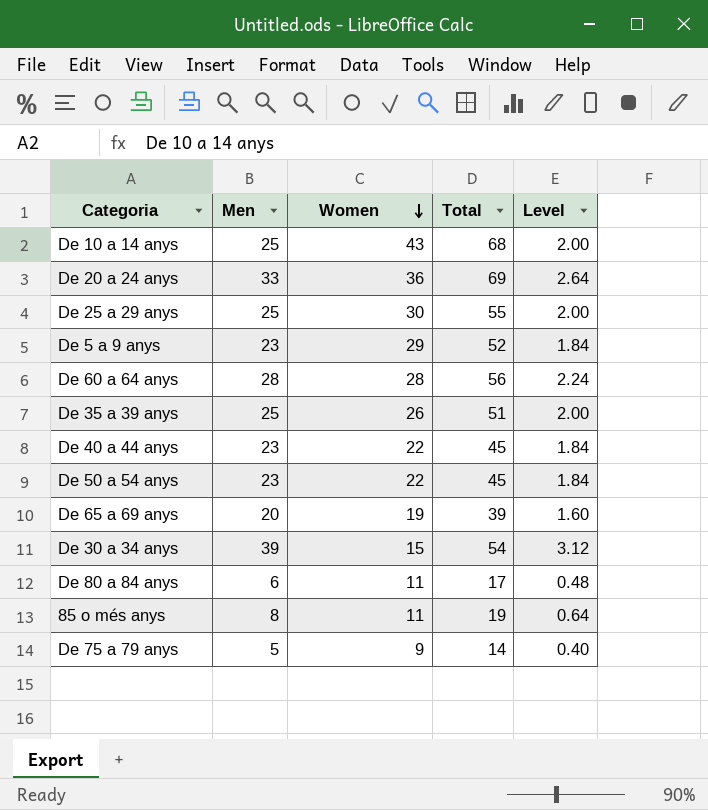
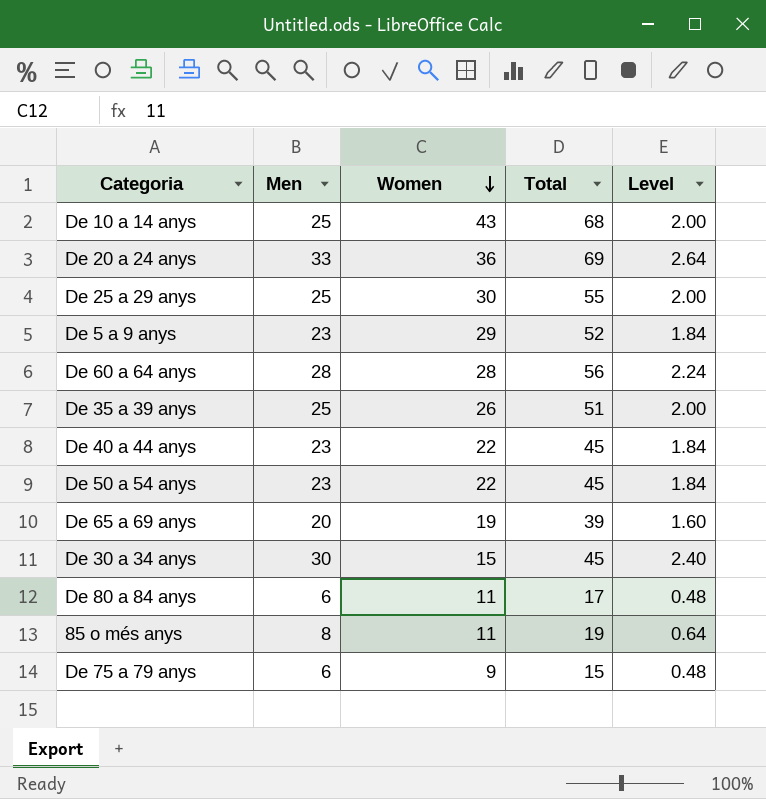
De 30 a 34 anys | Men: 39 -> 30
De 30 a 34 anys | Total: 54 -> 45
De 30 a 34 anys | Level: 3.12 -> 2.40
De 75 a 79 anys | Men: 5 -> 6
De 75 a 79 anys | Total: 14 -> 15
De 75 a 79 anys | Level: 0.40 -> 0.48

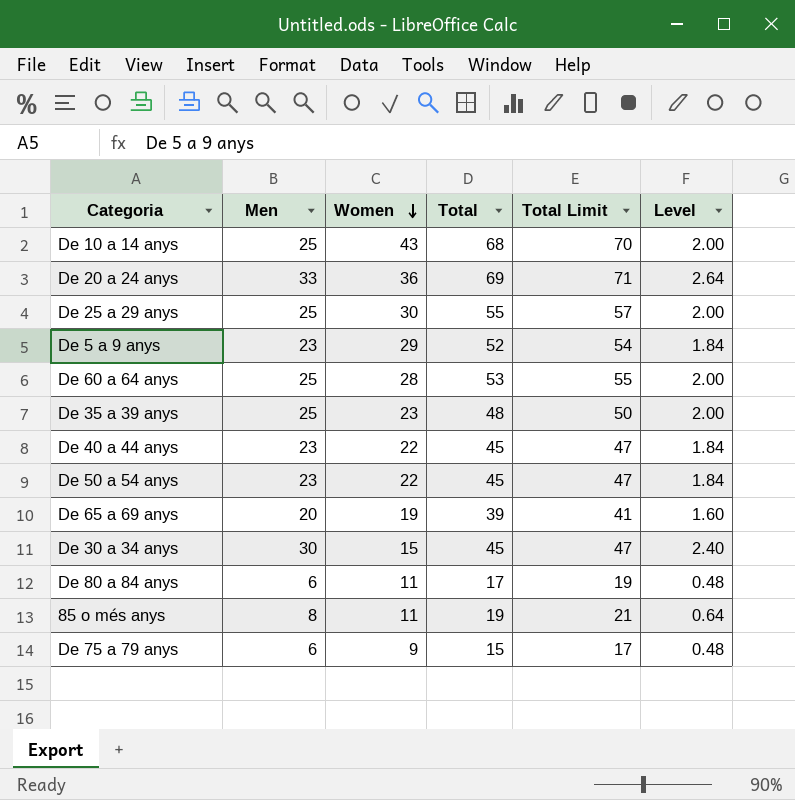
column Total Limit | formula: none -> [Total] + 2
De 60 a 64 anys | Men: 28 -> 25
De 60 a 64 anys | Total: 56 -> 53
De 60 a 64 anys | Level: 2.24 -> 2.00
De 35 a 39 anys | Women: 26 -> 23
De 35 a 39 anys | Total: 51 -> 48

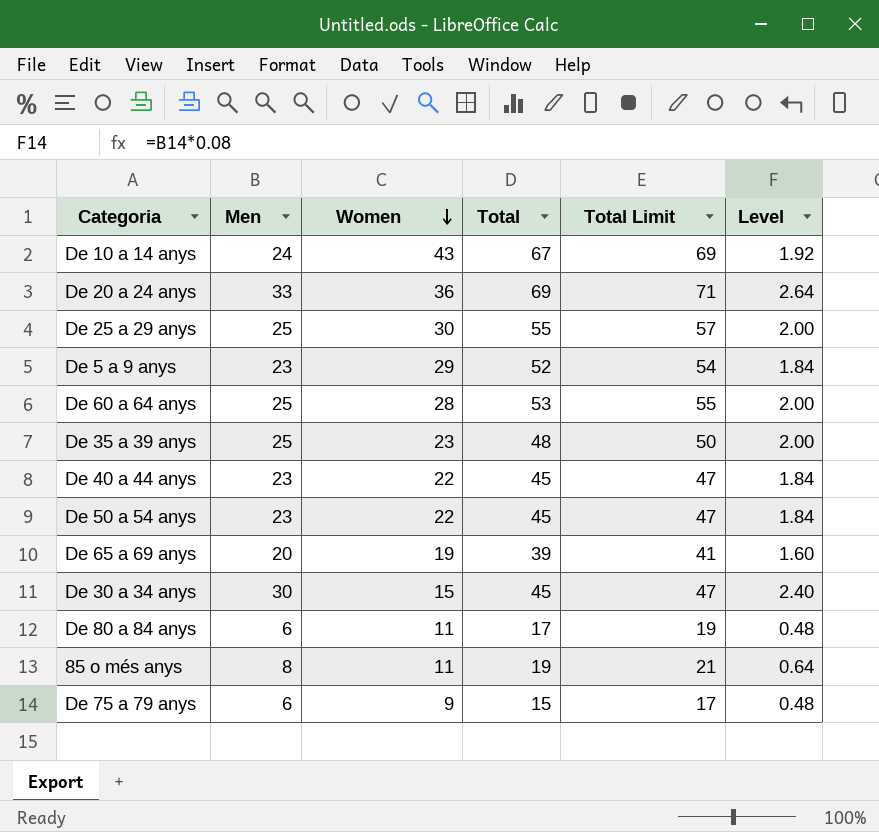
De 10 a 14 anys | Men: 25 -> 24
De 10 a 14 anys | Total: 68 -> 67
De 10 a 14 anys | Total Limit: 70 -> 69
De 10 a 14 anys | Level: 2.00 -> 1.92

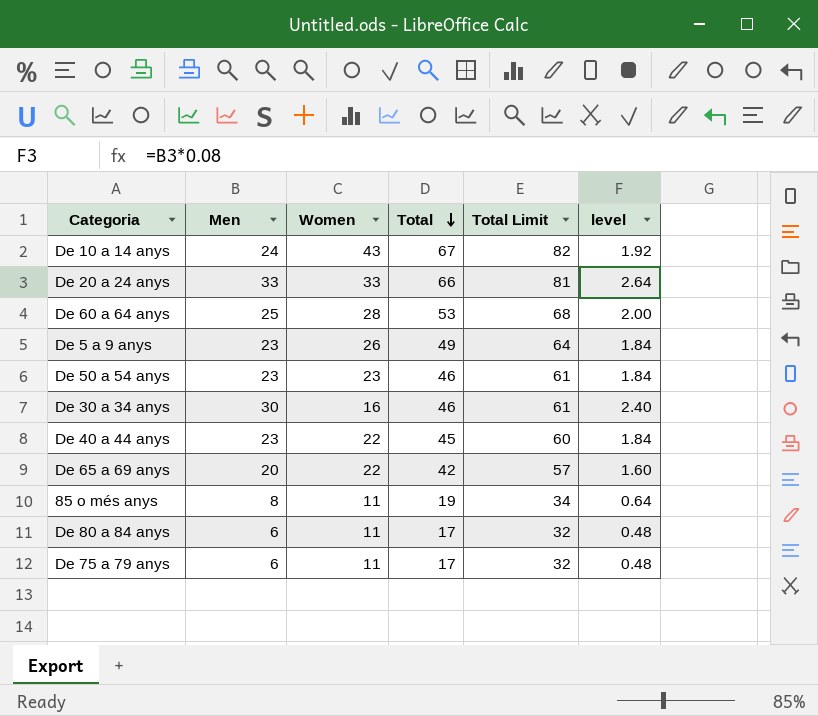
row order: Women descending -> Total descending
column Total Limit | formula: [Total] + 2 -> [Total] + 15
column name: Level -> level
row De 25 a 29 anys: 25 | 30 | 55 | 57 | 2.00 -> none
row De 35 a 39 anys: 25 | 23 | 48 | 50 | 2.00 -> none
De 20 a 24 anys | Women: 36 -> 33
De 20 a 24 anys | Total: 69 -> 66
De 5 a 9 anys | Women: 29 -> 26
De 5 a 9 anys | Total: 52 -> 49
De 50 a 54 anys | Women: 22 -> 23
De 50 a 54 anys | Total: 45 -> 46
De 30 a 34 anys | Women: 15 -> 16
De 30 a 34 anys | Total: 45 -> 46
De 65 a 69 anys | Women: 19 -> 22
De 65 a 69 anys | Total: 39 -> 42
De 75 a 79 anys | Women: 9 -> 11
De 75 a 79 anys | Total: 15 -> 17

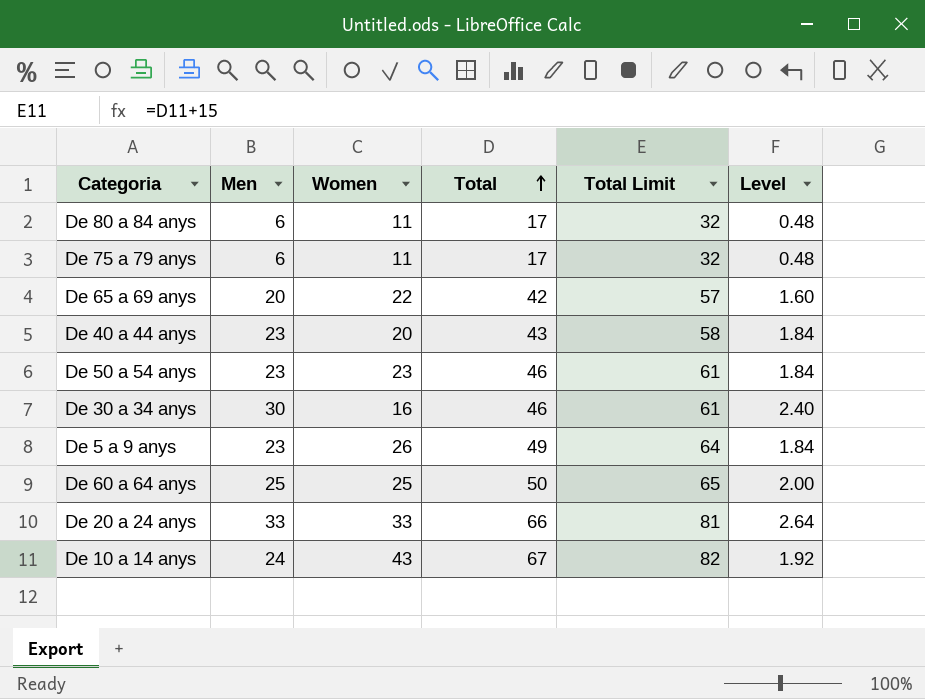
row order: Total descending -> Total ascending
column name: level -> Level
row 85 o més anys: 8 | 11 | 19 | 34 | 0.64 -> none
De 40 a 44 anys | Women: 22 -> 20
De 40 a 44 anys | Total: 45 -> 43
De 40 a 44 anys | Total Limit: 60 -> 58
De 60 a 64 anys | Women: 28 -> 25
De 60 a 64 anys | Total: 53 -> 50
De 60 a 64 anys | Total Limit: 68 -> 65

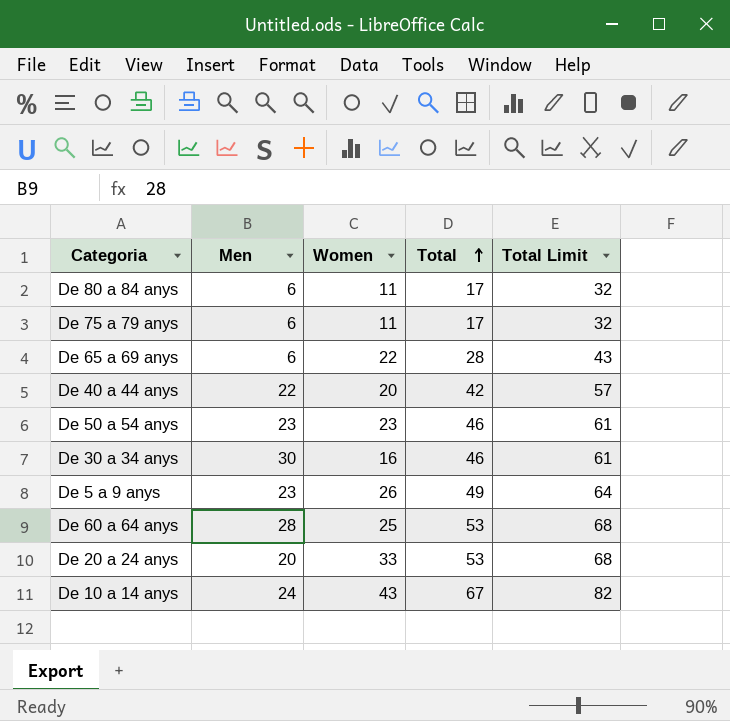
column Level | formula: [Men] * 0.08 -> none
De 65 a 69 anys | Men: 20 -> 6
De 65 a 69 anys | Total: 42 -> 28
De 65 a 69 anys | Total Limit: 57 -> 43
De 40 a 44 anys | Men: 23 -> 22
De 40 a 44 anys | Total: 43 -> 42
De 40 a 44 anys | Total Limit: 58 -> 57
De 60 a 64 anys | Men: 25 -> 28
De 60 a 64 anys | Total: 50 -> 53
De 60 a 64 anys | Total Limit: 65 -> 68
De 20 a 24 anys | Men: 33 -> 20
De 20 a 24 anys | Total: 66 -> 53
De 20 a 24 anys | Total Limit: 81 -> 68

